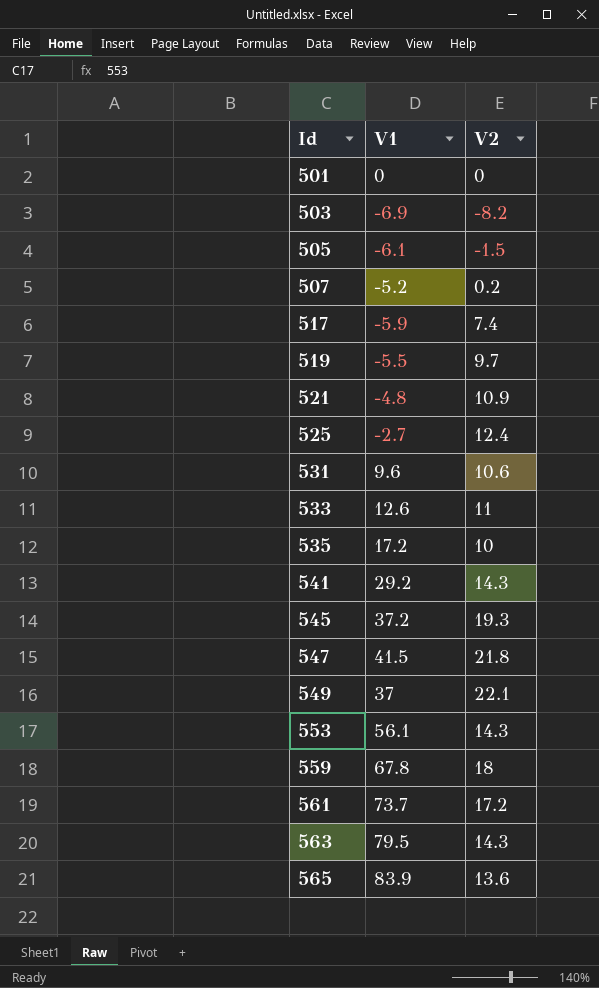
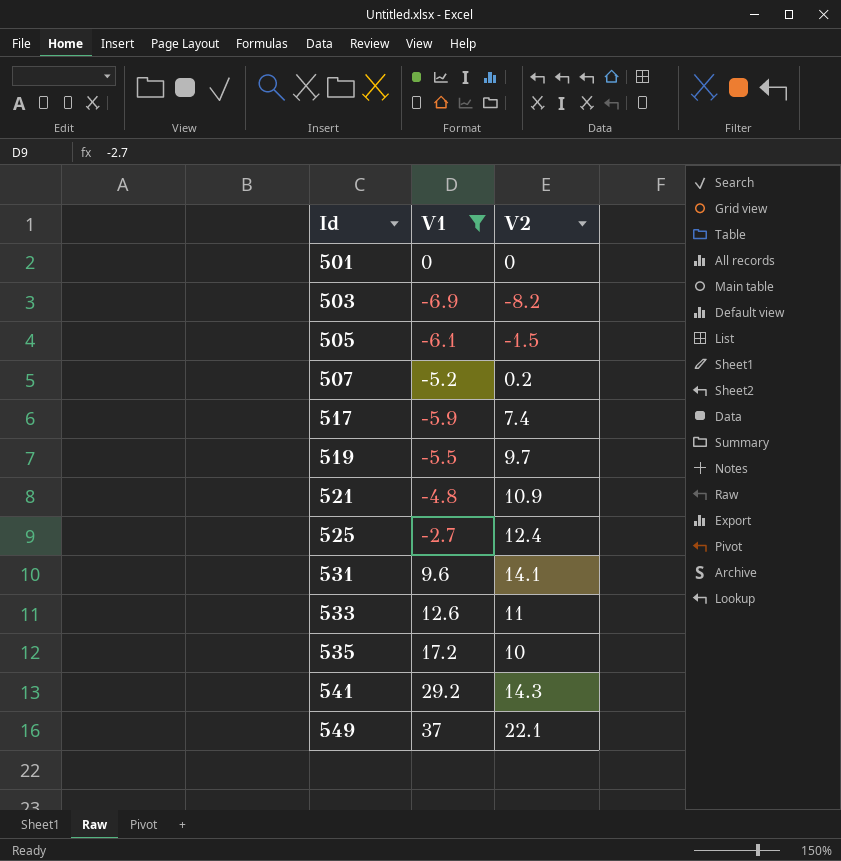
filter: none -> V1 <= 37
531 | V2: 10.6 -> 14.1

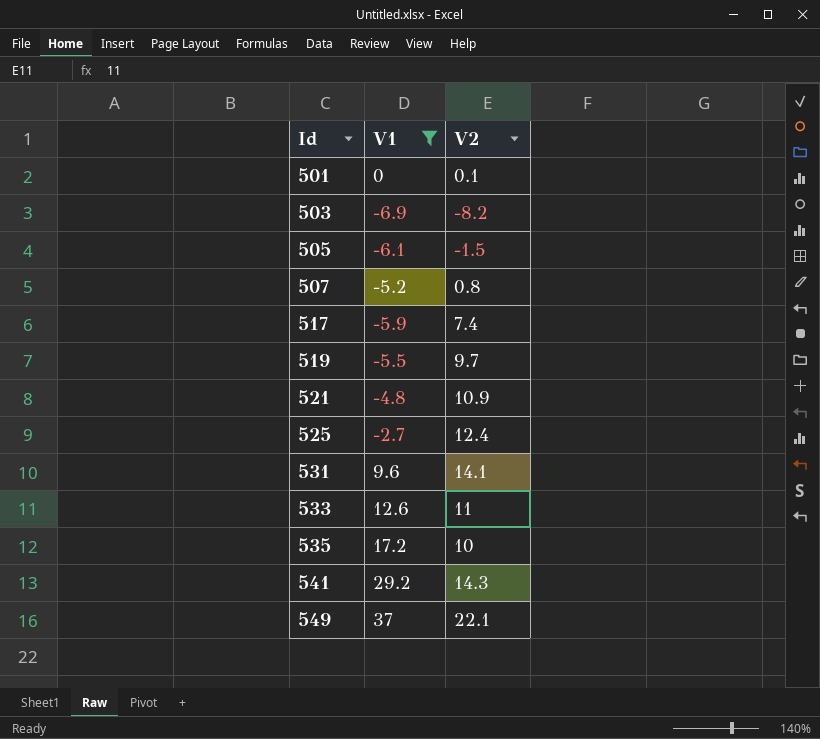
501 | V2: 0 -> 0.1
507 | V2: 0.2 -> 0.8

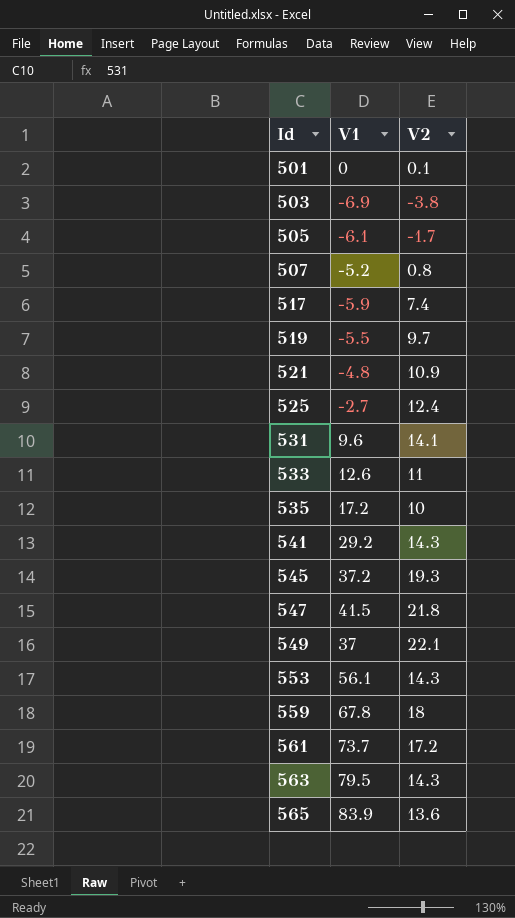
filter: V1 <= 37 -> none
503 | V2: -8.2 -> -3.8
505 | V2: -1.5 -> -1.7

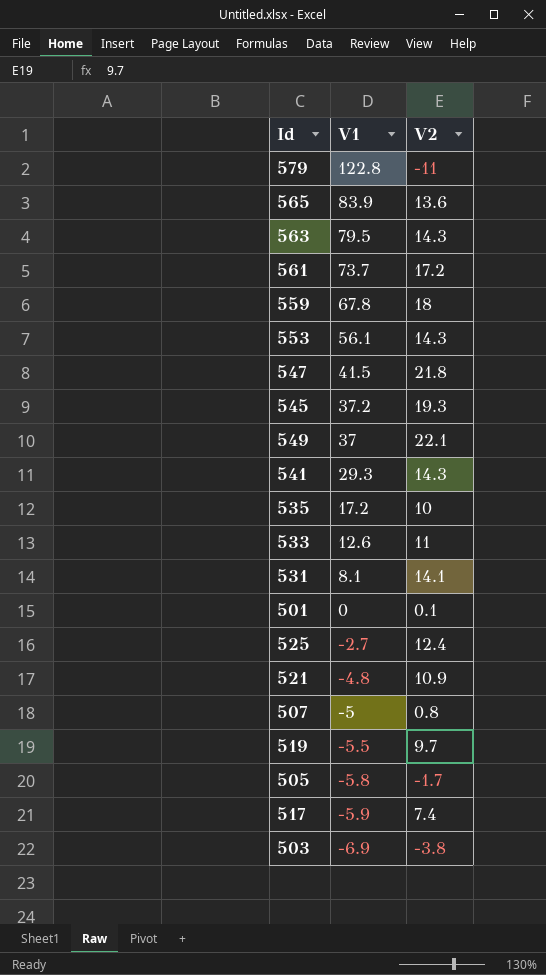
row order: Id ascending -> V1 descending
row 579: none -> 122.8 | -11
541 | V1: 29.2 -> 29.3
531 | V1: 9.6 -> 8.1
507 | V1: -5.2 -> -5
505 | V1: -6.1 -> -5.8

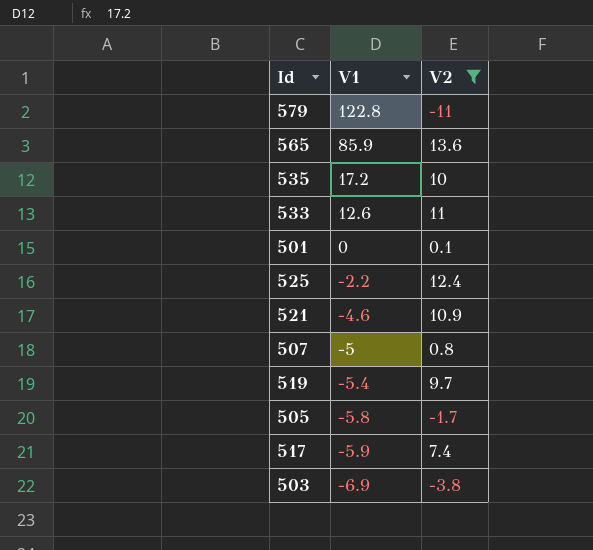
filter: none -> V2 <= 13.6
565 | V1: 83.9 -> 85.9
525 | V1: -2.7 -> -2.2
521 | V1: -4.8 -> -4.6
519 | V1: -5.5 -> -5.4

